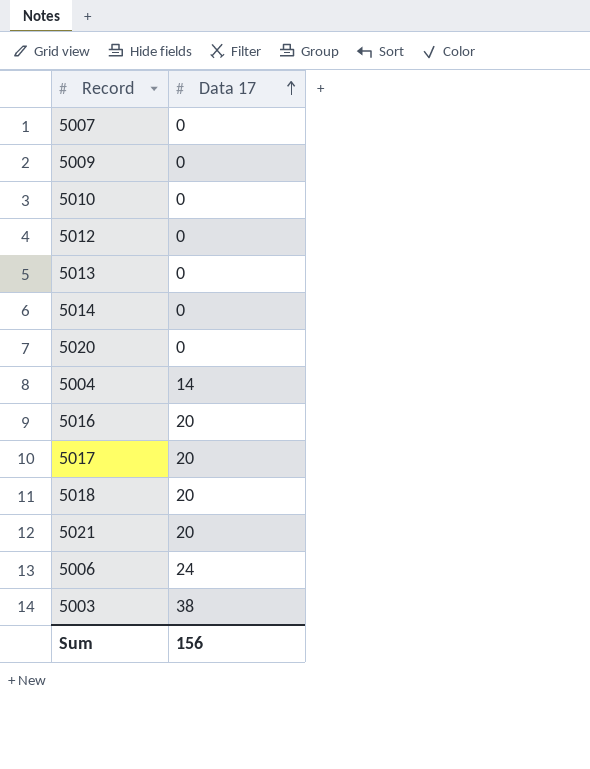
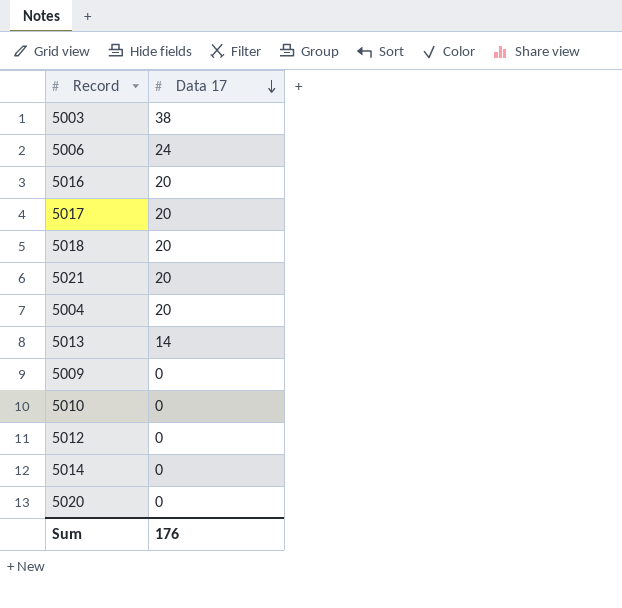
row order: Data 17 ascending -> Data 17 descending
row 5007: 0 -> none
5004 | Data 17: 14 -> 20
5013 | Data 17: 0 -> 14
Sum | Data 17: 156 -> 176

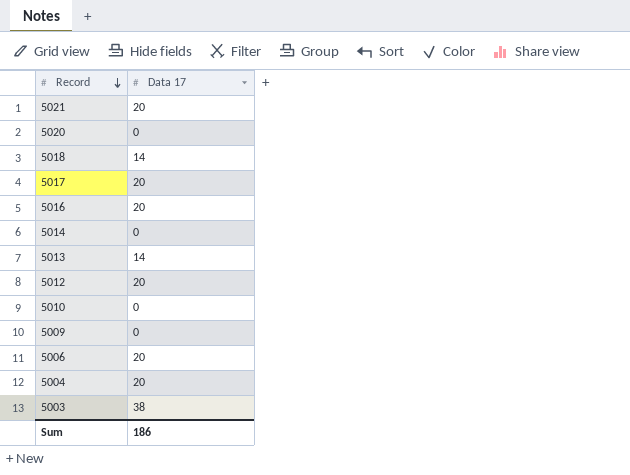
row order: Data 17 descending -> Record descending
5018 | Data 17: 20 -> 14
5012 | Data 17: 0 -> 20
5006 | Data 17: 24 -> 20
Sum | Data 17: 176 -> 186

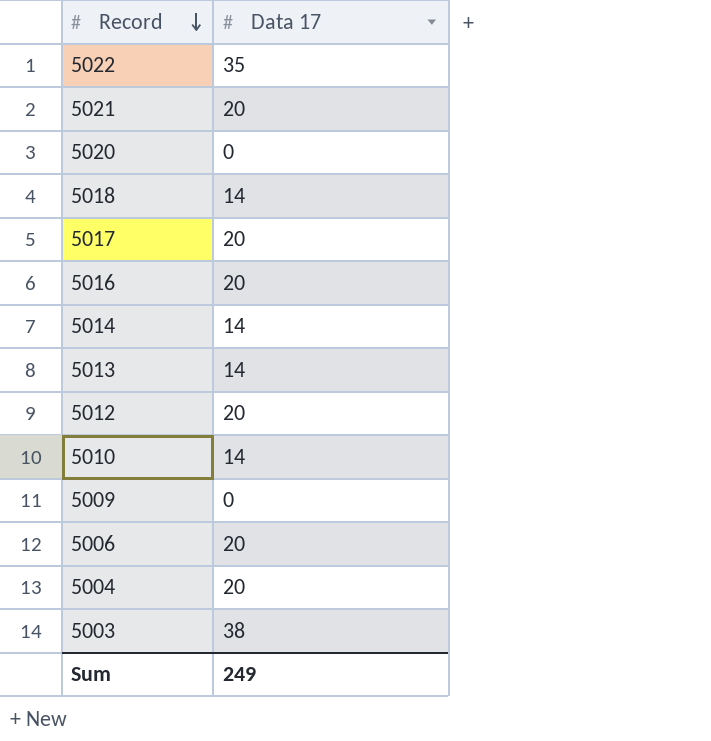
row 5022: none -> 35
5014 | Data 17: 0 -> 14
5010 | Data 17: 0 -> 14
Sum | Data 17: 186 -> 249

